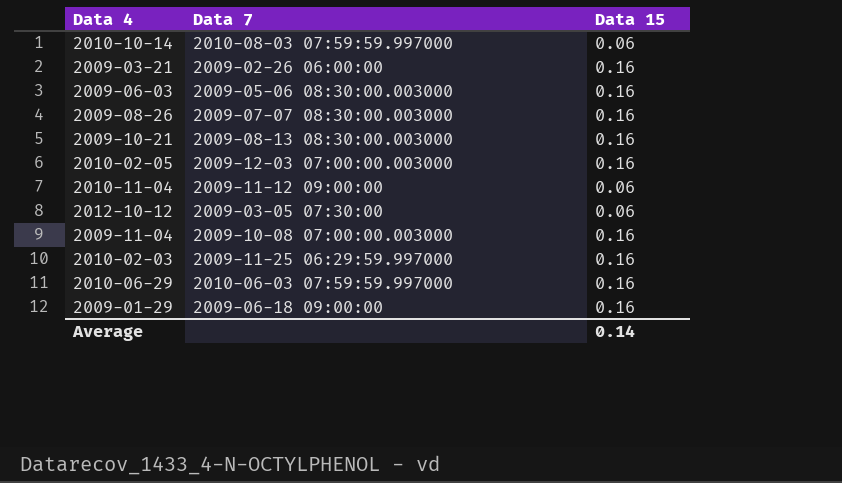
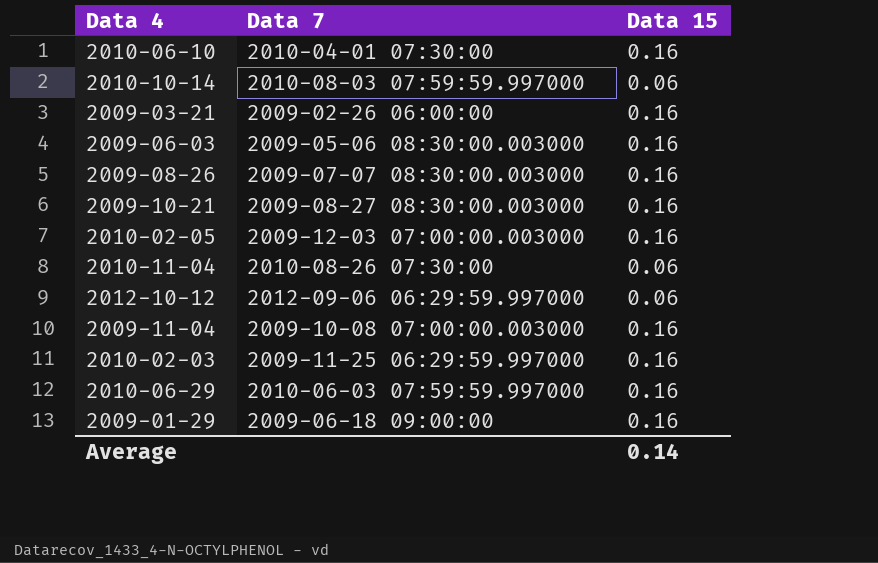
row 2010-06-10: none -> 2010-04-01 07:30:00 | 0.16
2009-10-21 | Data 7: 2009-08-13 08:30:00.003000 -> 2009-08-27 08:30:00.003000
2010-11-04 | Data 7: 2009-11-12 09:00:00 -> 2010-08-26 07:30:00
2012-10-12 | Data 7: 2009-03-05 07:30:00 -> 2012-09-06 06:29:59.997000

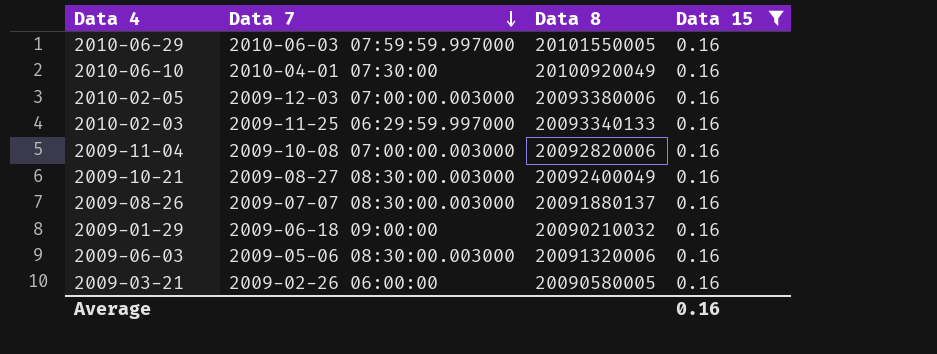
filter: none -> Data 15 = 0.16
row order: none -> Data 7 descending
column Data 8 | position: none -> 3
Average | Data 15: 0.14 -> 0.16

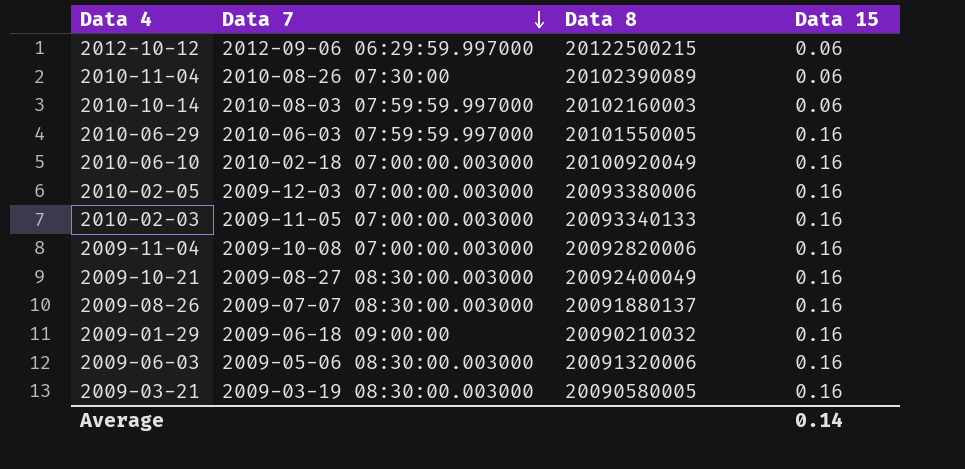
filter: Data 15 = 0.16 -> none
2010-06-10 | Data 7: 2010-04-01 07:30:00 -> 2010-02-18 07:00:00.003000
2010-02-03 | Data 7: 2009-11-25 06:29:59.997000 -> 2009-11-05 07:00:00.003000
2009-03-21 | Data 7: 2009-02-26 06:00:00 -> 2009-03-19 08:30:00.003000
Average | Data 15: 0.16 -> 0.14

